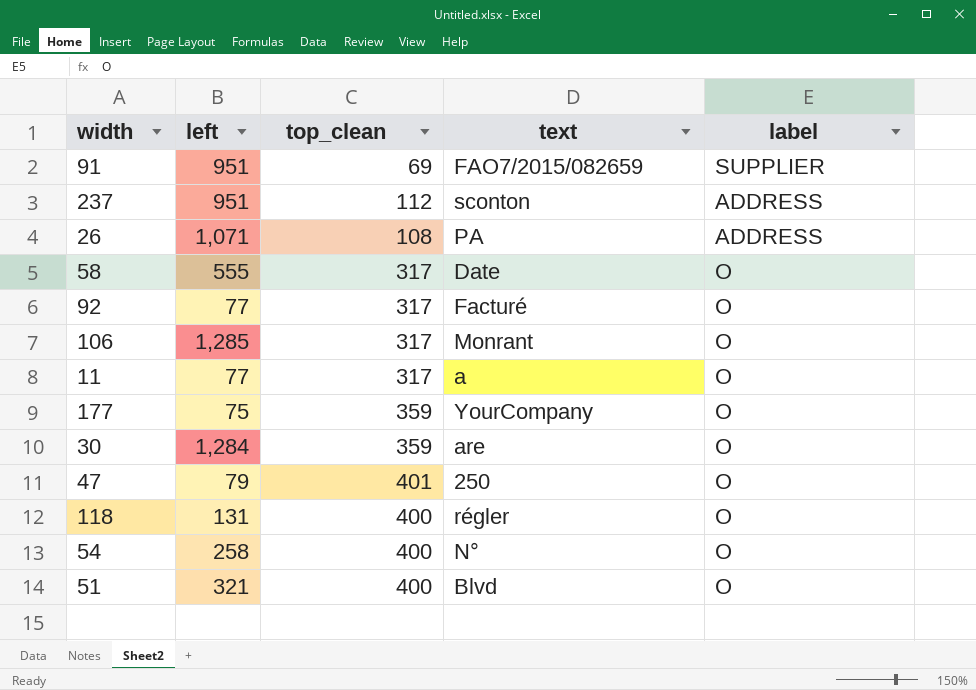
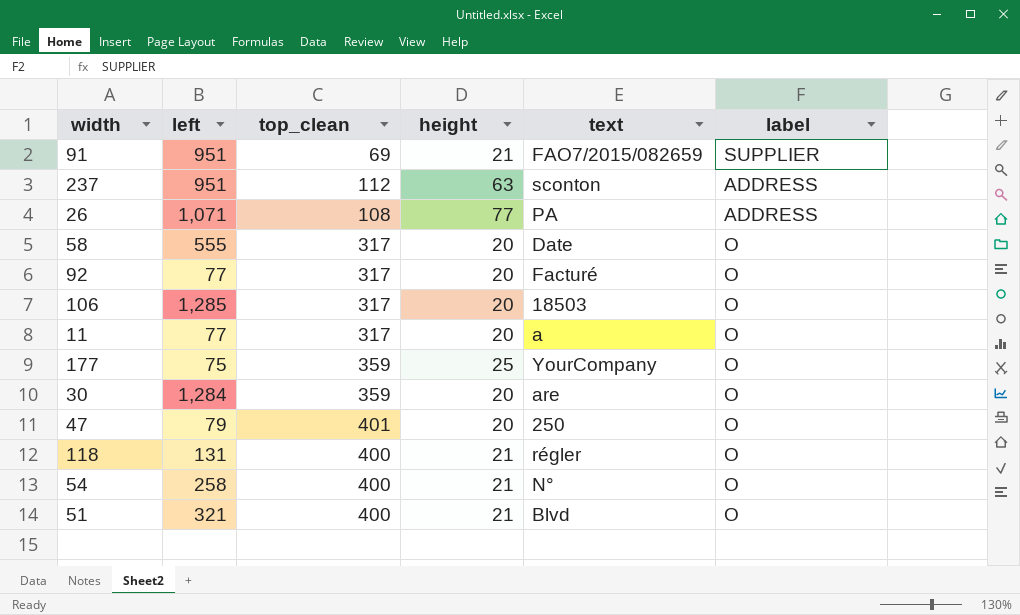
column height | position: none -> 4
106 | text: Monrant -> 18503

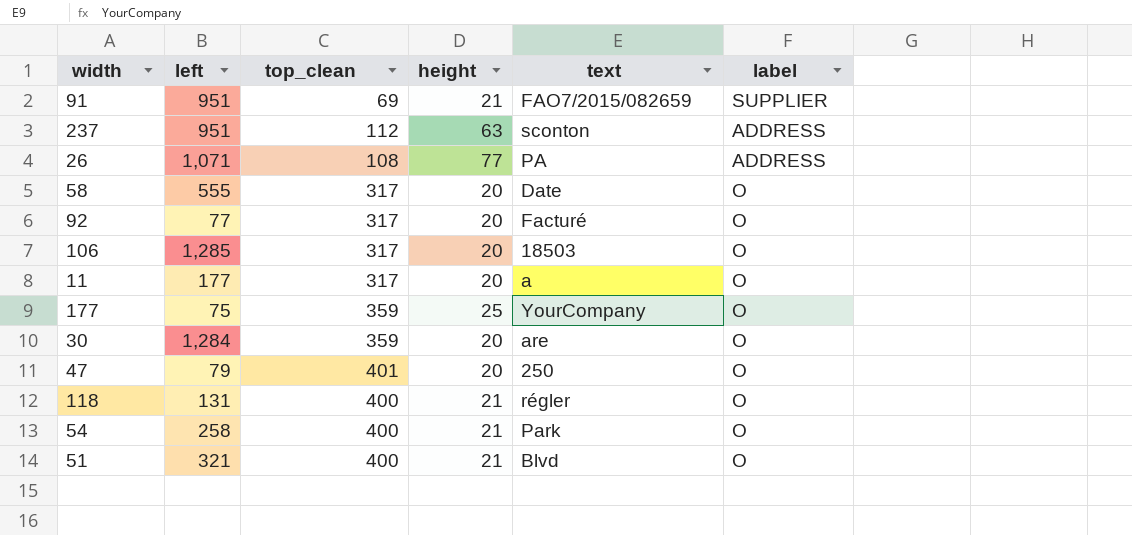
11 | left: 77 -> 177
54 | text: N° -> Park

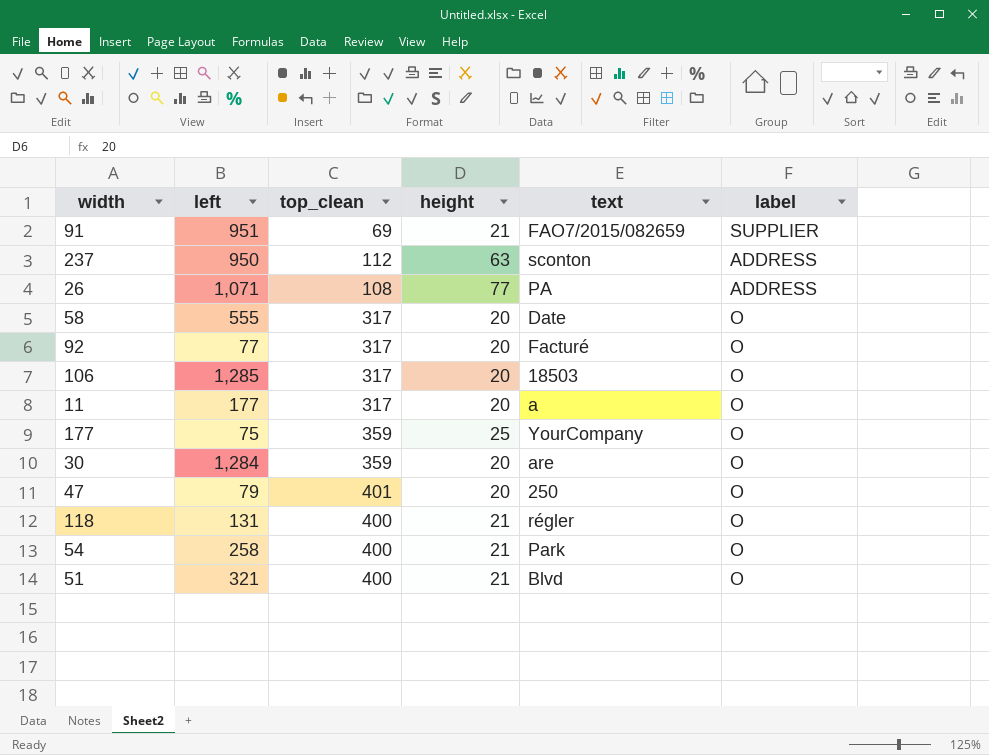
237 | left: 951 -> 950

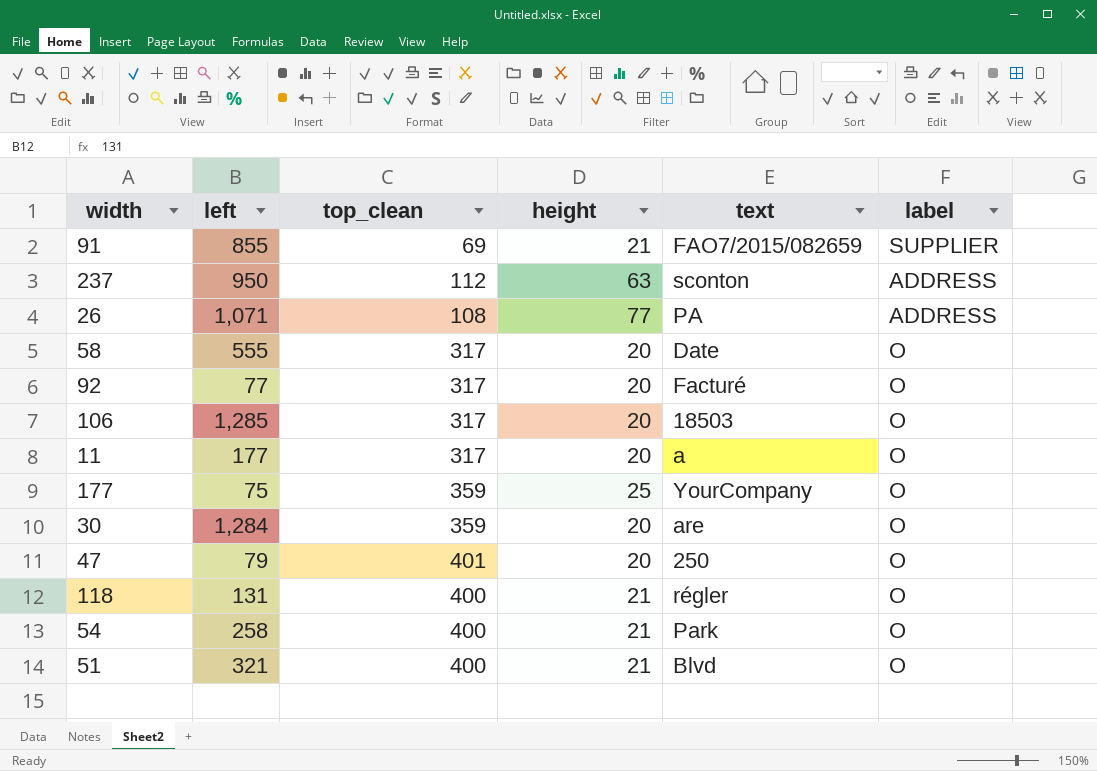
91 | left: 951 -> 855

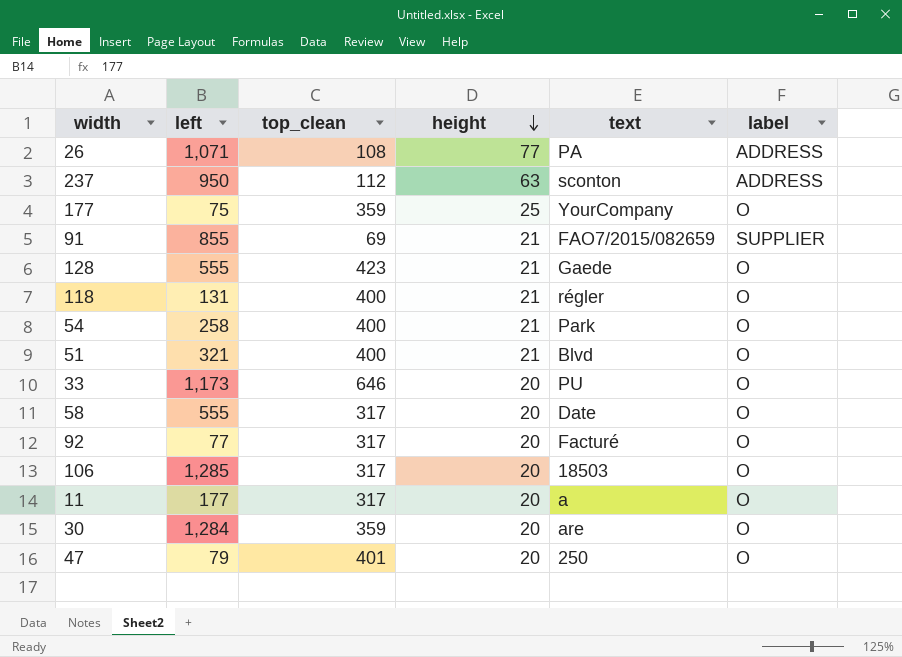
row order: none -> height descending
row 128: none -> 555 | 423 | 21 | Gaede | O
row 33: none -> 1,173 | 646 | 20 | PU | O

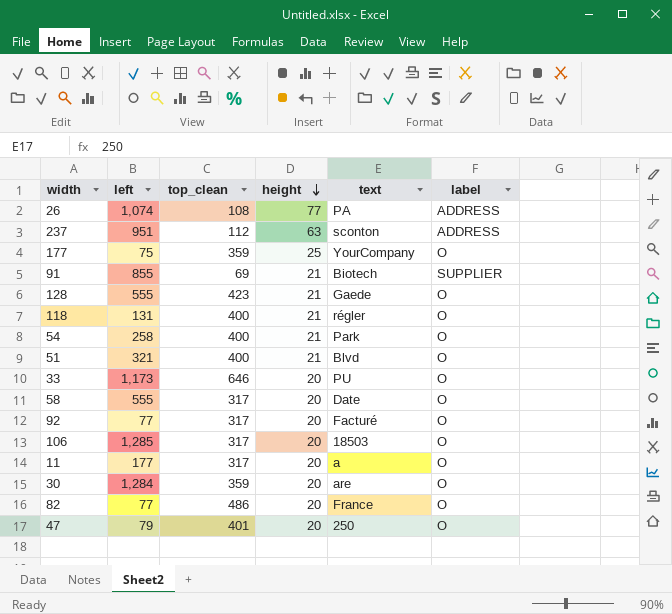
26 | left: 1,071 -> 1,074
237 | left: 950 -> 951
91 | text: FAO7/2015/082659 -> Biotech
row 82: none -> 77 | 486 | 20 | France | O

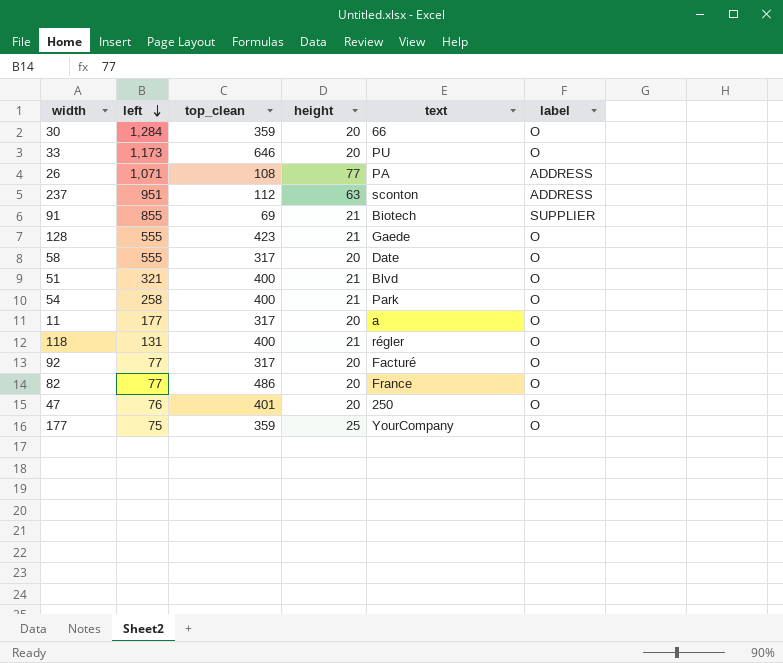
row order: height descending -> left descending
row 106: 1,285 | 317 | 20 | 18503 | O -> none
30 | text: are -> 66
26 | left: 1,074 -> 1,071
47 | left: 79 -> 76

